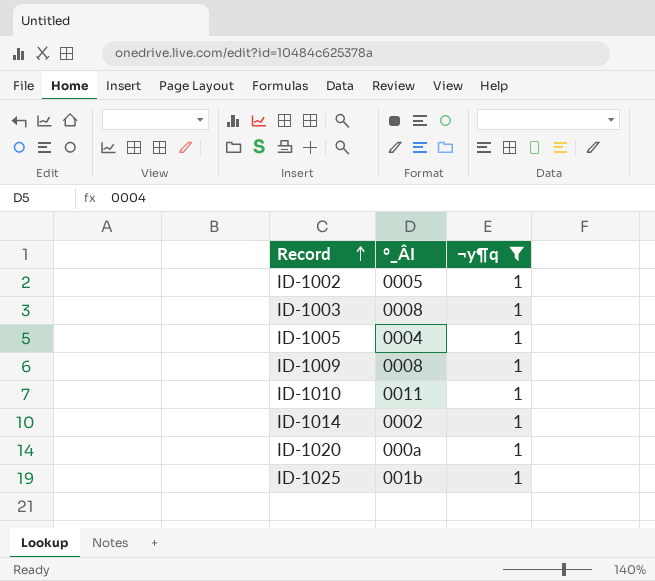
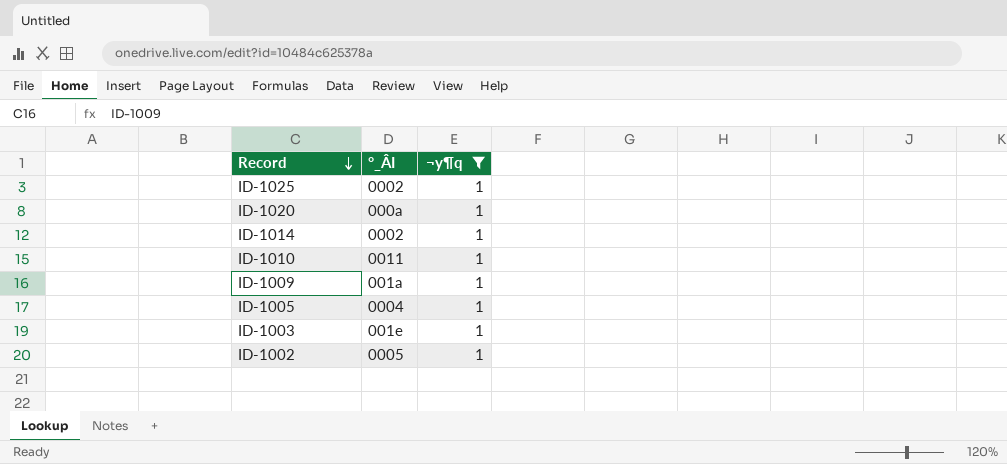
row order: Record ascending -> Record descending
ID-1025 | °_ÂI: 001b -> 0002
ID-1009 | °_ÂI: 0008 -> 001a
ID-1003 | °_ÂI: 0008 -> 001e

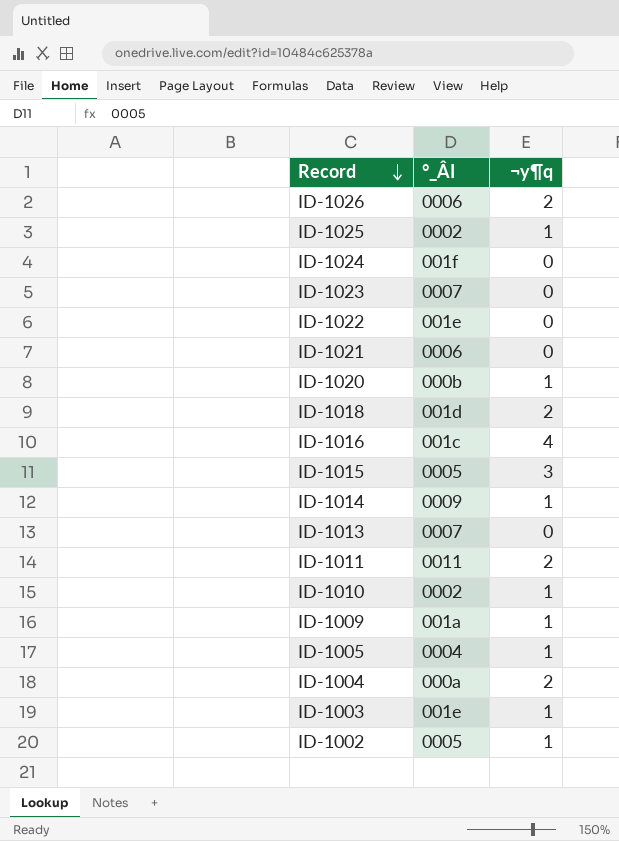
filter: ¬y¶q = 1 -> none
ID-1020 | °_ÂI: 000a -> 000b
ID-1014 | °_ÂI: 0002 -> 0009
ID-1010 | °_ÂI: 0011 -> 0002

